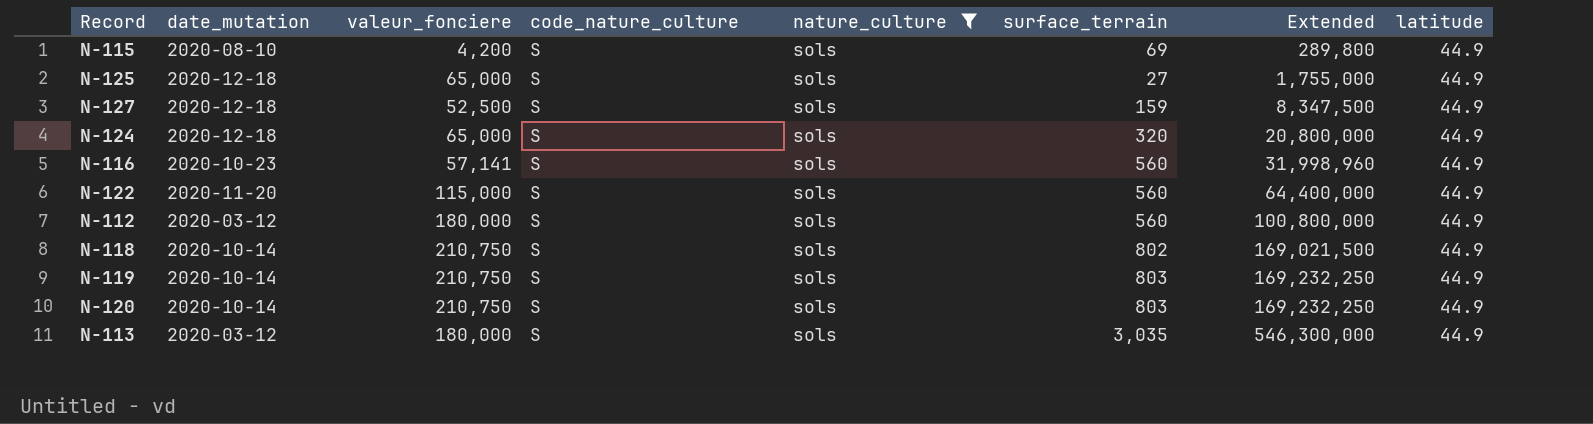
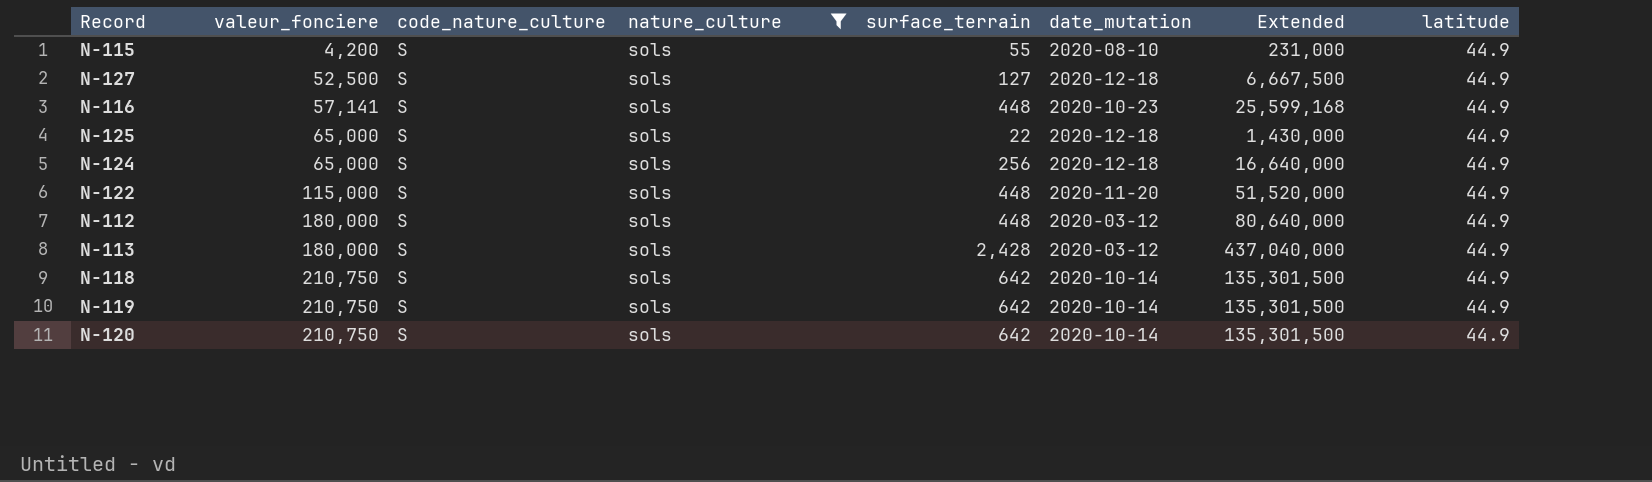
row order: Extended ascending -> valeur_fonciere ascending
column date_mutation | position: 2 -> 6
N-115 | surface_terrain: 69 -> 55
N-115 | Extended: 289,800 -> 231,000
N-127 | surface_terrain: 159 -> 127
N-127 | Extended: 8,347,500 -> 6,667,500
N-116 | surface_terrain: 560 -> 448
N-116 | Extended: 31,998,960 -> 25,599,168
N-125 | surface_terrain: 27 -> 22
N-125 | Extended: 1,755,000 -> 1,430,000
N-124 | surface_terrain: 320 -> 256
N-124 | Extended: 20,800,000 -> 16,640,000
N-122 | surface_terrain: 560 -> 448
N-122 | Extended: 64,400,000 -> 51,520,000
N-112 | surface_terrain: 560 -> 448
N-112 | Extended: 100,800,000 -> 80,640,000
N-113 | surface_terrain: 3,035 -> 2,428
N-113 | Extended: 546,300,000 -> 437,040,000
N-118 | surface_terrain: 802 -> 642
N-118 | Extended: 169,021,500 -> 135,301,500
N-119 | surface_terrain: 803 -> 642
N-119 | Extended: 169,232,250 -> 135,301,500
N-120 | surface_terrain: 803 -> 642
N-120 | Extended: 169,232,250 -> 135,301,500

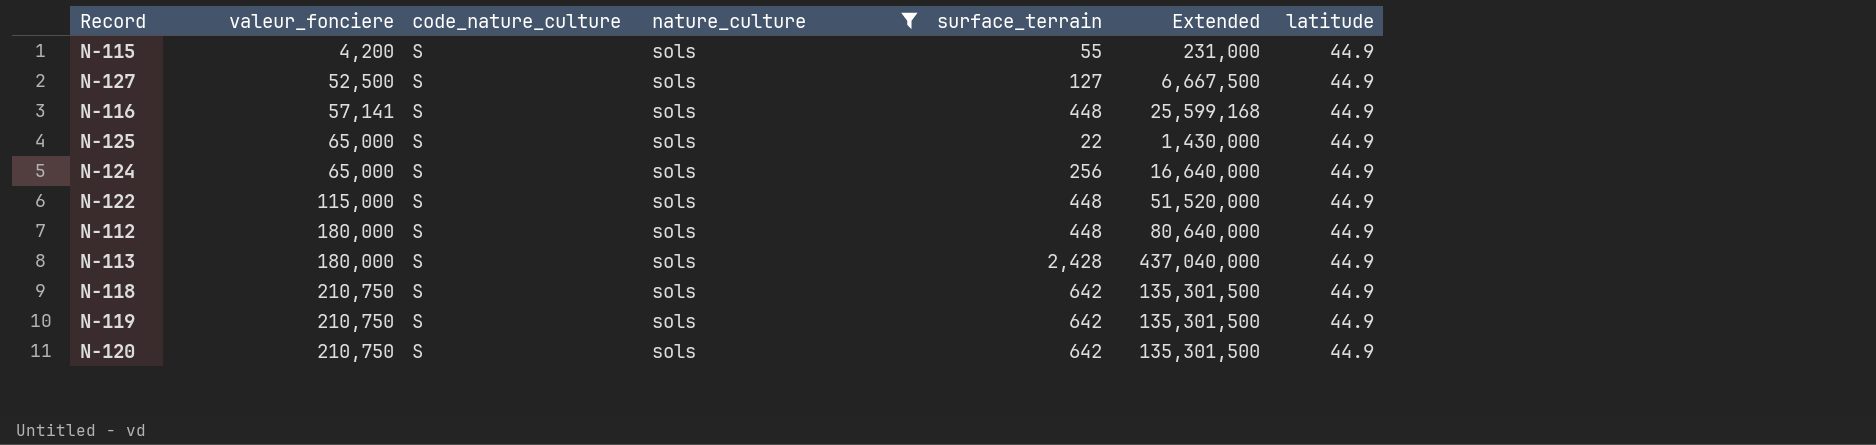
column date_mutation | position: 6 -> none

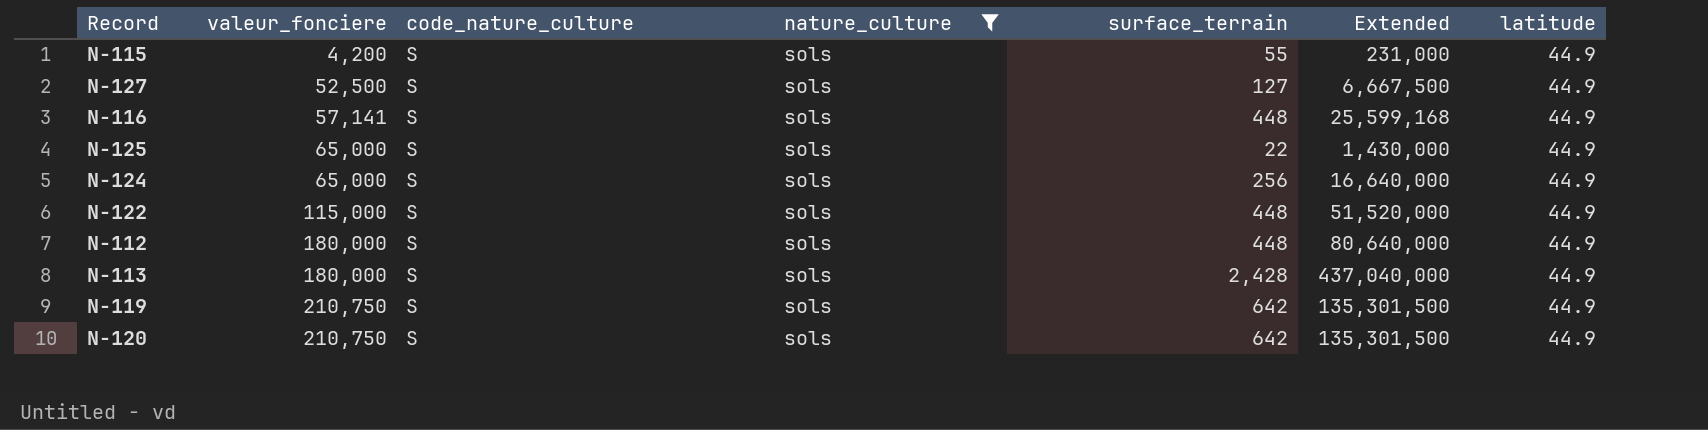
row N-118: 210,750 | S | sols | 642 | 135,301,500 | 44.9 -> none

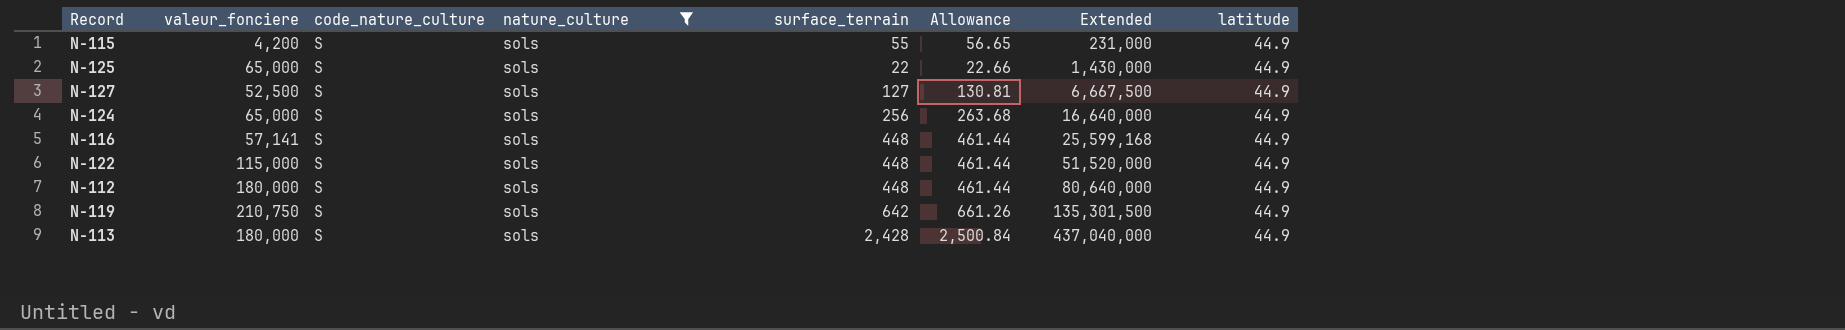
row order: valeur_fonciere ascending -> Extended ascending
column Allowance | formula: none -> [surface_terrain] * 1.03
row N-120: 210,750 | S | sols | 642 | 135,301,500 | 44.9 -> none

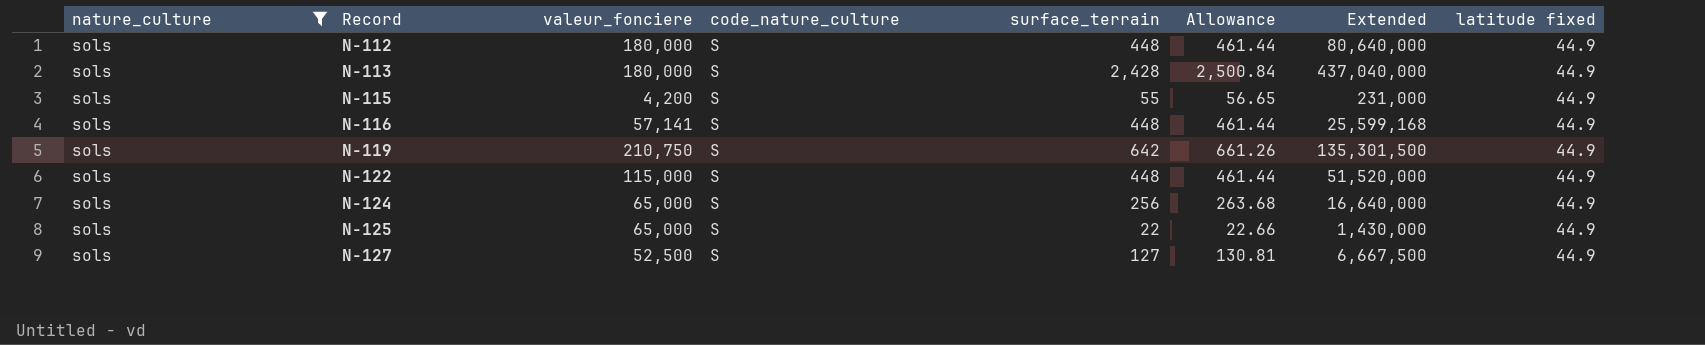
row order: Extended ascending -> Record ascending
column nature_culture | position: 4 -> 1
column name: latitude -> latitude fixed

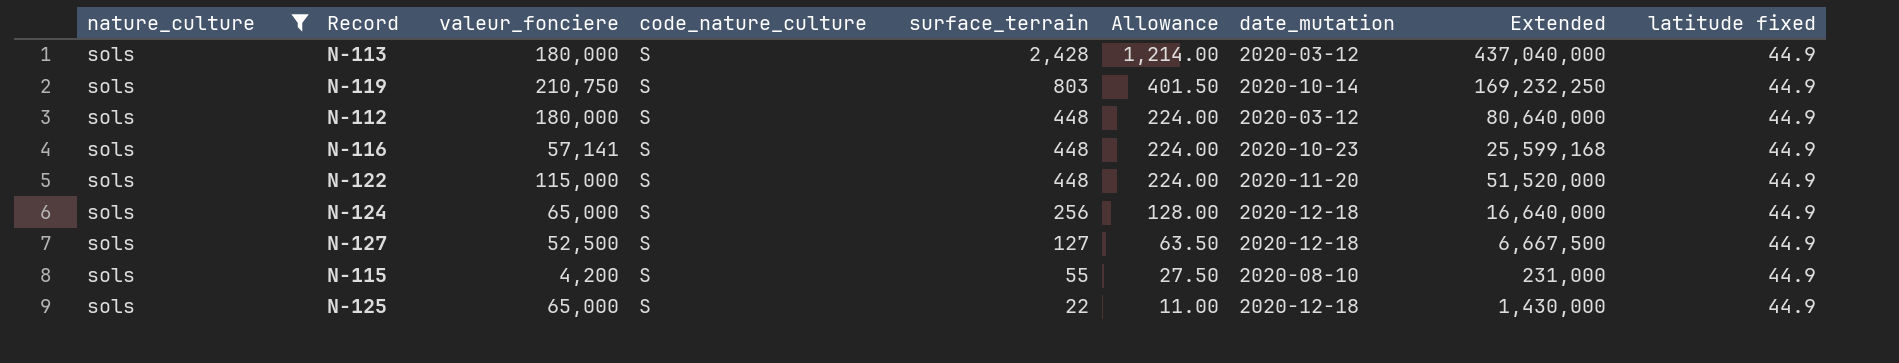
row order: Record ascending -> surface_terrain descending
column Allowance | formula: [surface_terrain] * 1.03 -> [surface_terrain] * 0.5
column date_mutation | position: none -> 7
N-119 | surface_terrain: 642 -> 803
N-119 | Extended: 135,301,500 -> 169,232,250

